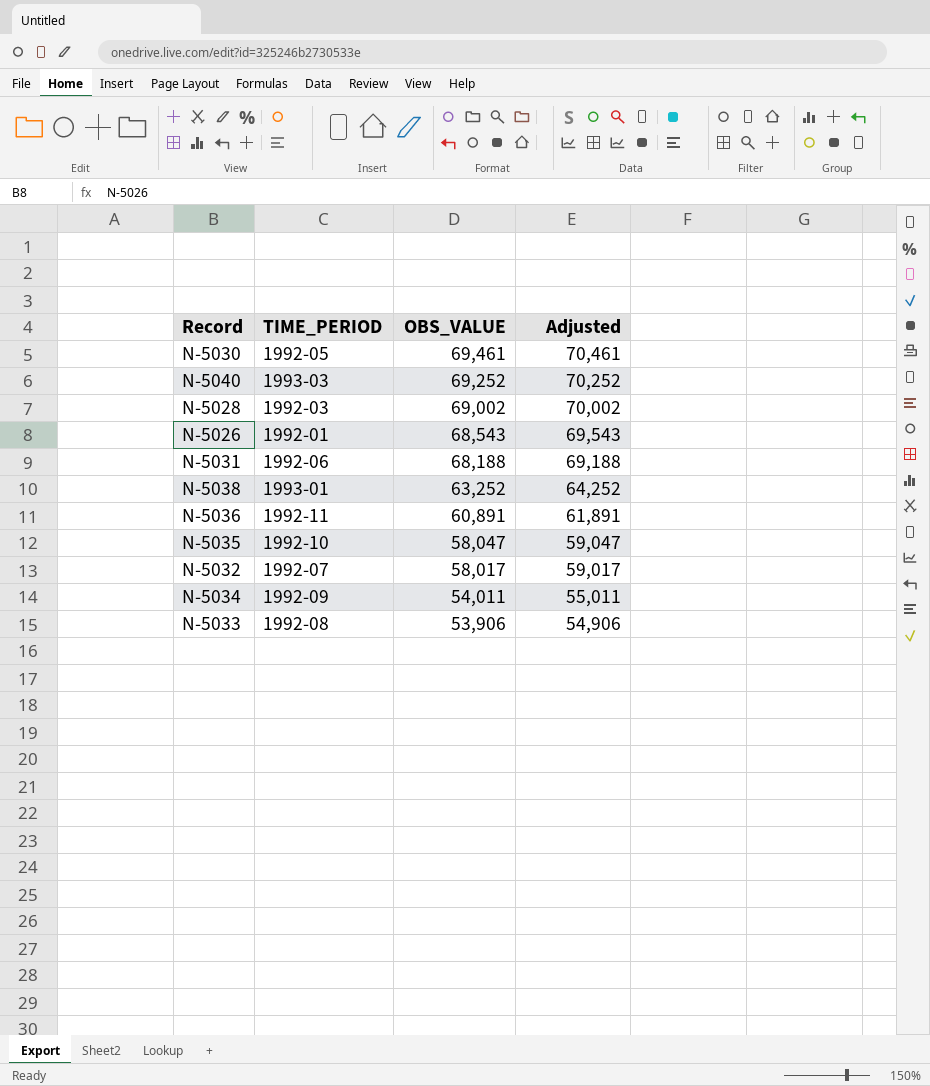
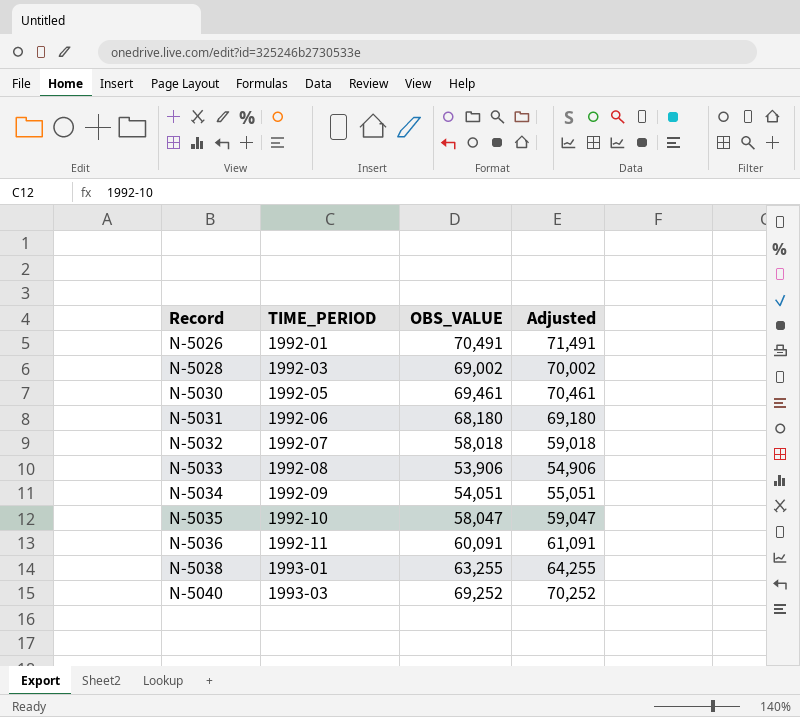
row order: OBS_VALUE descending -> Record ascending
N-5026 | OBS_VALUE: 68,543 -> 70,491
N-5026 | Adjusted: 69,543 -> 71,491
N-5031 | OBS_VALUE: 68,188 -> 68,180
N-5031 | Adjusted: 69,188 -> 69,180
N-5032 | OBS_VALUE: 58,017 -> 58,018
N-5032 | Adjusted: 59,017 -> 59,018
N-5034 | OBS_VALUE: 54,011 -> 54,051
N-5034 | Adjusted: 55,011 -> 55,051
N-5036 | OBS_VALUE: 60,891 -> 60,091
N-5036 | Adjusted: 61,891 -> 61,091
N-5038 | OBS_VALUE: 63,252 -> 63,255
N-5038 | Adjusted: 64,252 -> 64,255

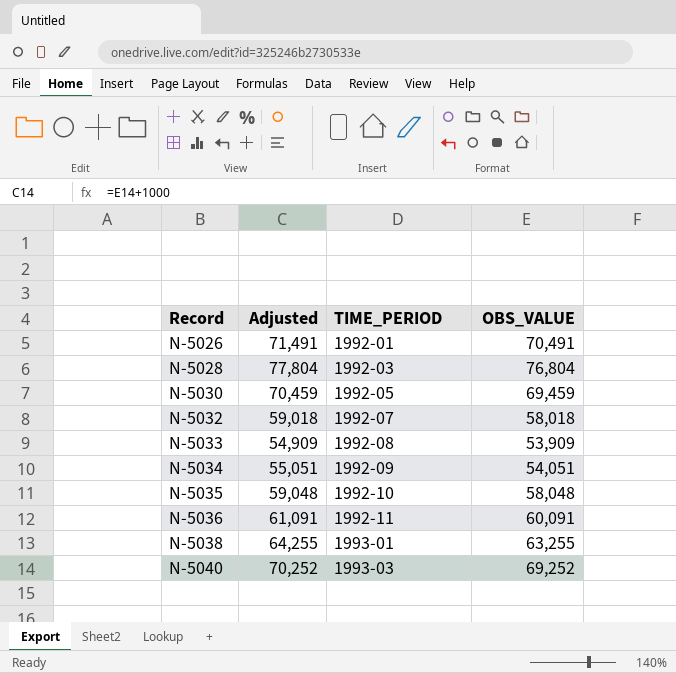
column Adjusted | position: 4 -> 2
row N-5031: 1992-06 | 68,180 | 69,180 -> none
N-5028 | Adjusted: 70,002 -> 77,804
N-5028 | OBS_VALUE: 69,002 -> 76,804
N-5030 | Adjusted: 70,461 -> 70,459
N-5030 | OBS_VALUE: 69,461 -> 69,459
N-5033 | Adjusted: 54,906 -> 54,909
N-5033 | OBS_VALUE: 53,906 -> 53,909
N-5035 | Adjusted: 59,047 -> 59,048
N-5035 | OBS_VALUE: 58,047 -> 58,048

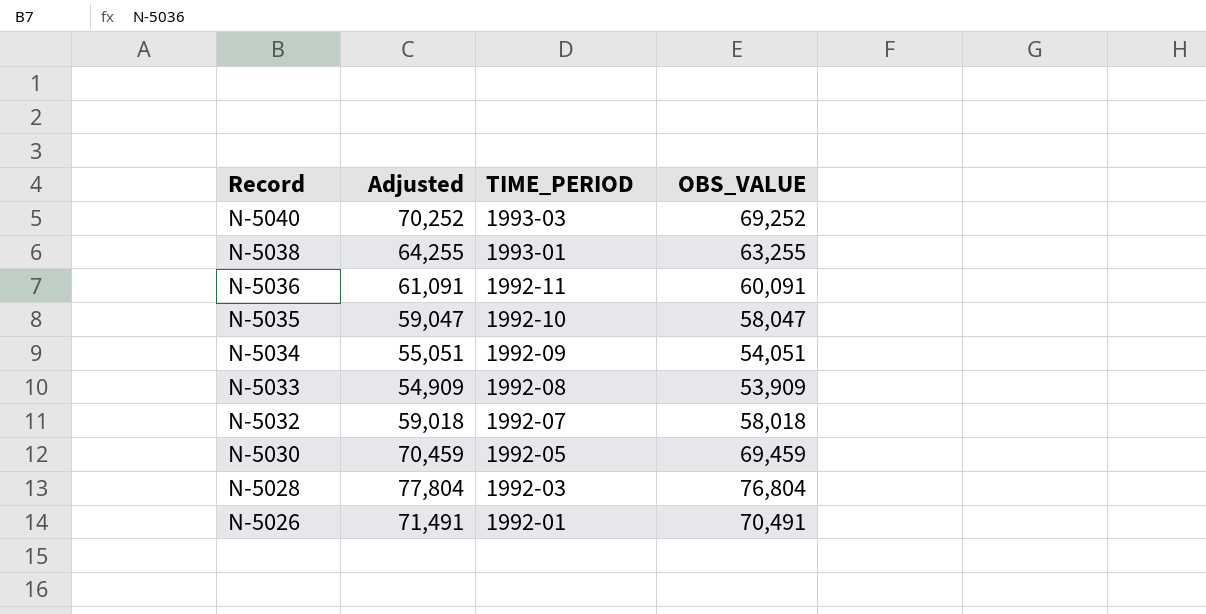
row order: Record ascending -> Record descending
N-5035 | Adjusted: 59,048 -> 59,047
N-5035 | OBS_VALUE: 58,048 -> 58,047

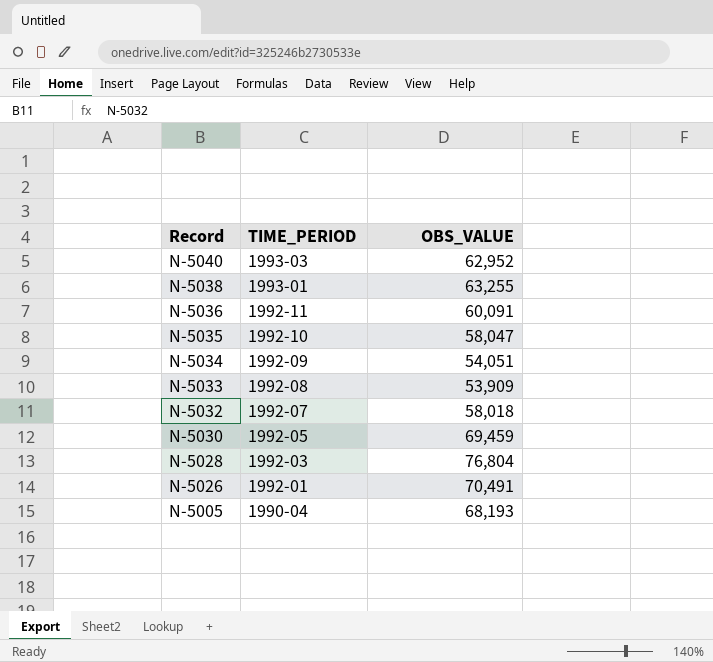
column Adjusted | formula: [OBS_VALUE] + 1000 -> none
N-5040 | OBS_VALUE: 69,252 -> 62,952
row N-5005: none -> 1990-04 | 68,193

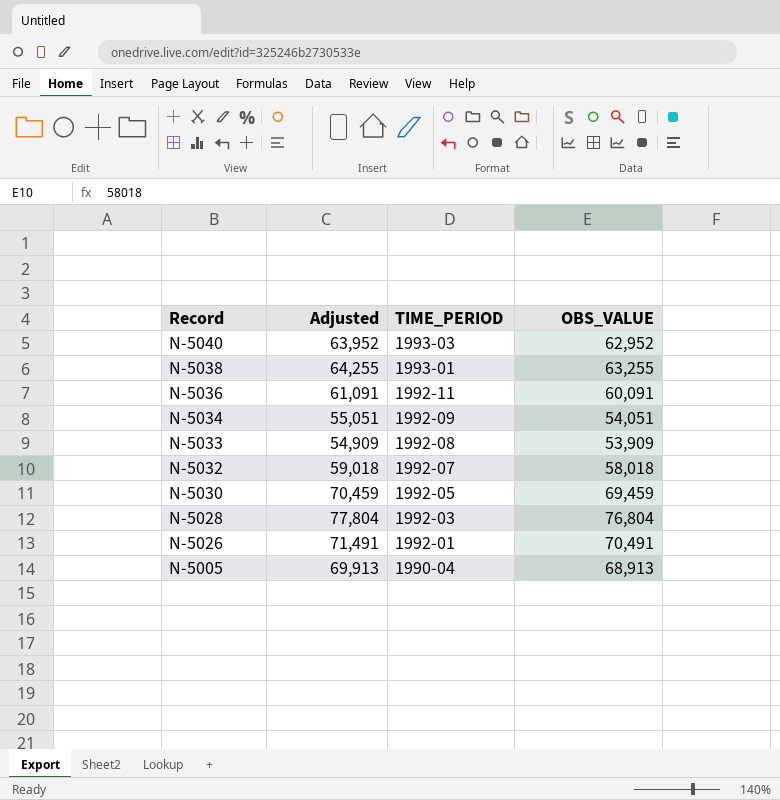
column Adjusted | formula: none -> [OBS_VALUE] + 1000
row N-5035: 1992-10 | 58,047 -> none
N-5005 | OBS_VALUE: 68,193 -> 68,913

